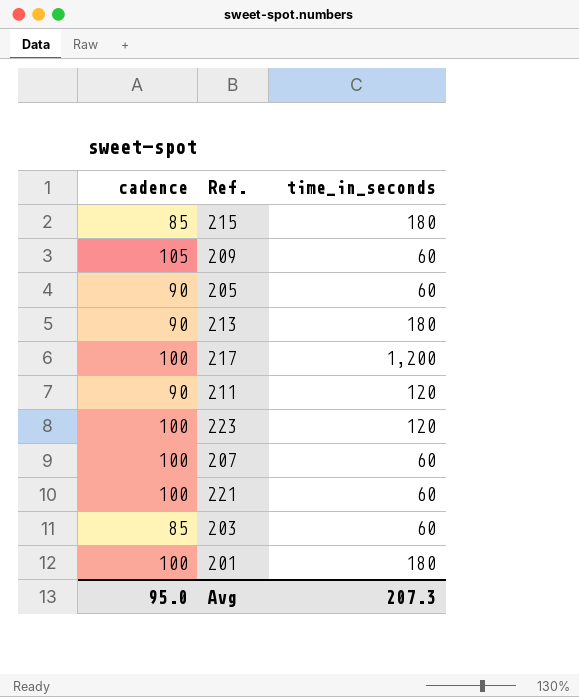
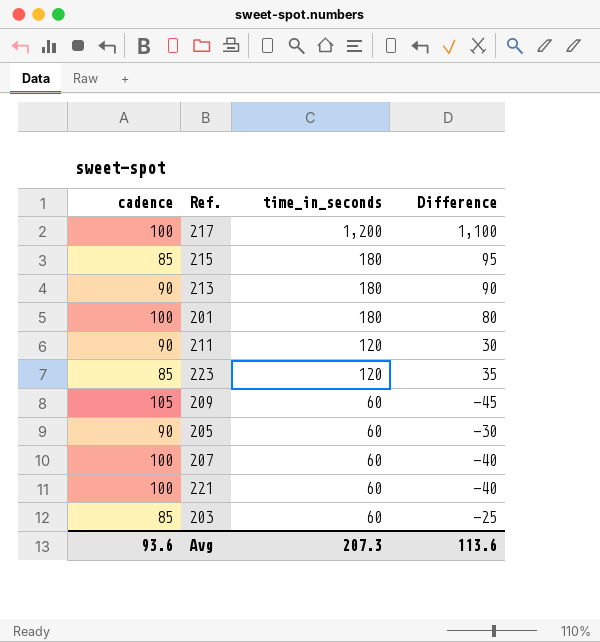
row order: none -> time_in_seconds descending
column Difference | formula: none -> [time_in_seconds] - [cadence]
223 | cadence: 100 -> 85
Avg | cadence: 95.0 -> 93.6

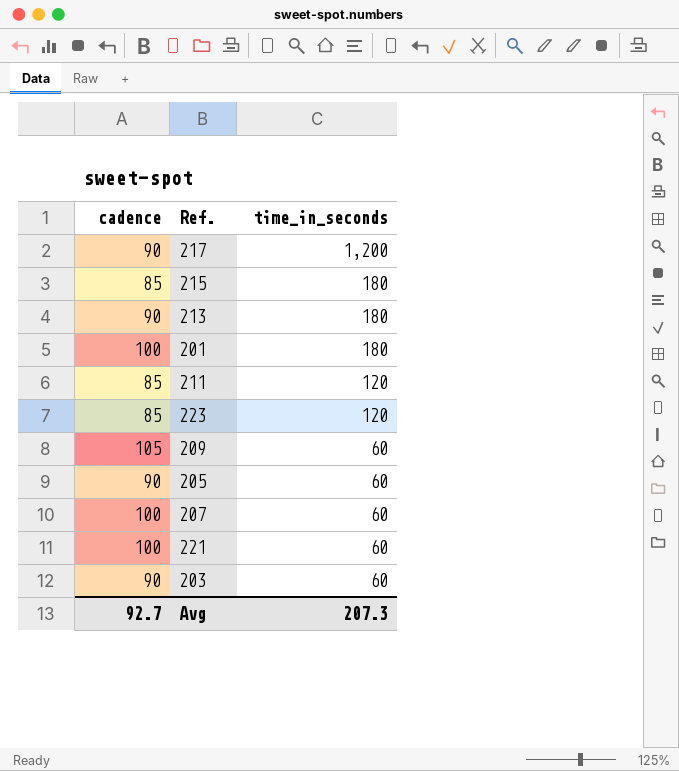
column Difference | formula: [time_in_seconds] - [cadence] -> none
217 | cadence: 100 -> 90
211 | cadence: 90 -> 85
203 | cadence: 85 -> 90
Avg | cadence: 93.6 -> 92.7

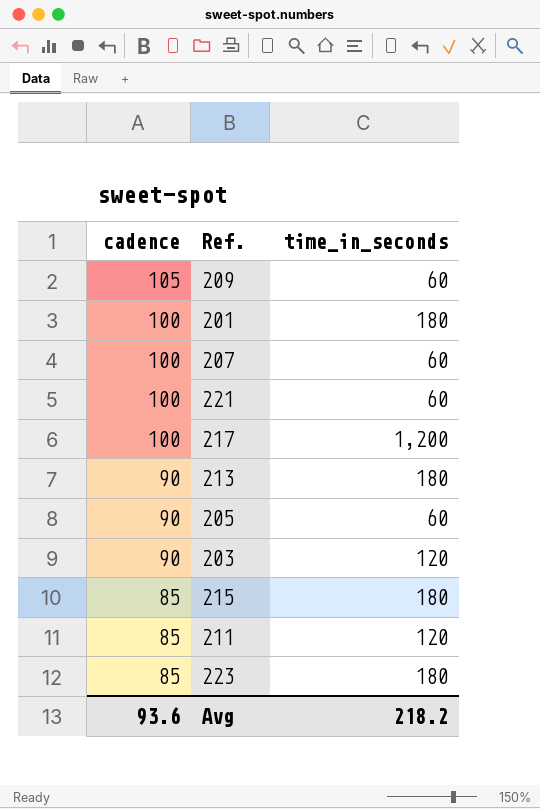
row order: time_in_seconds descending -> cadence descending
217 | cadence: 90 -> 100
203 | time_in_seconds: 60 -> 120
223 | time_in_seconds: 120 -> 180
Avg | cadence: 92.7 -> 93.6
Avg | time_in_seconds: 207.3 -> 218.2

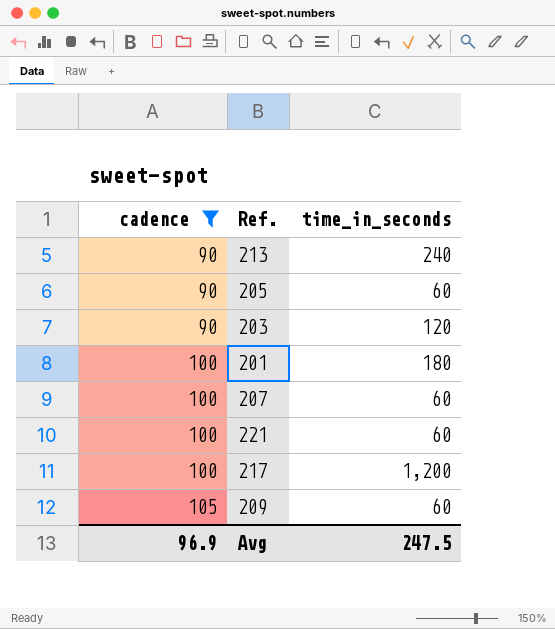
filter: none -> cadence != 85
row order: cadence descending -> cadence ascending
213 | time_in_seconds: 180 -> 240
Avg | cadence: 93.6 -> 96.9
Avg | time_in_seconds: 218.2 -> 247.5

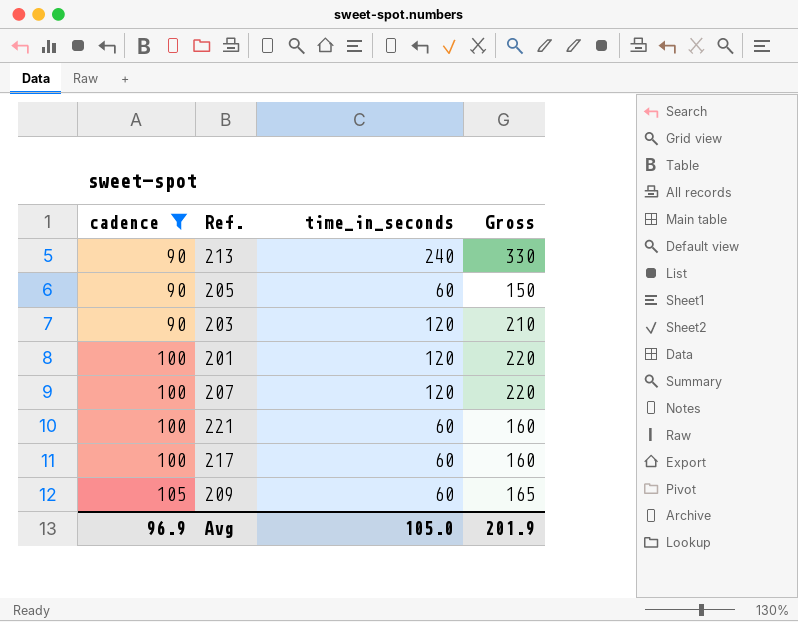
column Gross | formula: none -> [cadence] + [time_in_seconds]
201 | time_in_seconds: 180 -> 120
207 | time_in_seconds: 60 -> 120
217 | time_in_seconds: 1,200 -> 60
Avg | time_in_seconds: 247.5 -> 105.0

